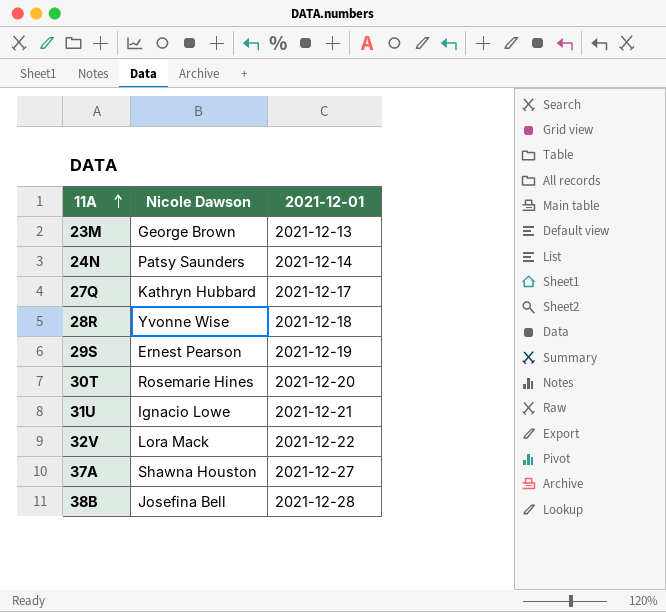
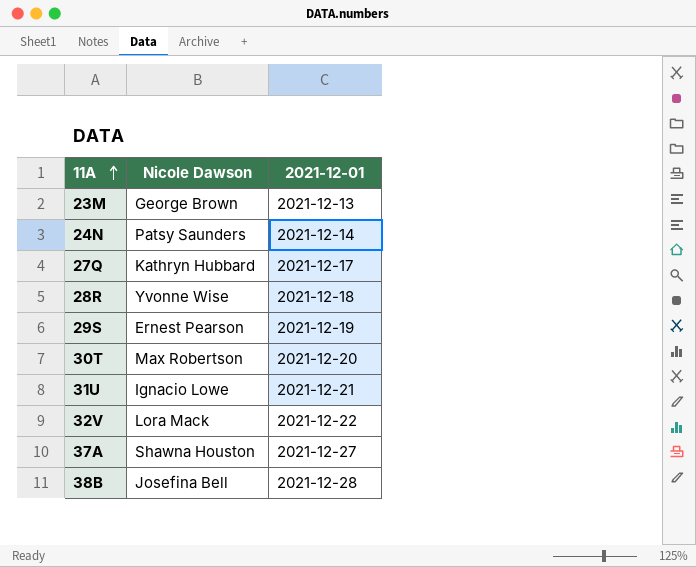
30T | Nicole Dawson: Rosemarie Hines -> Max Robertson

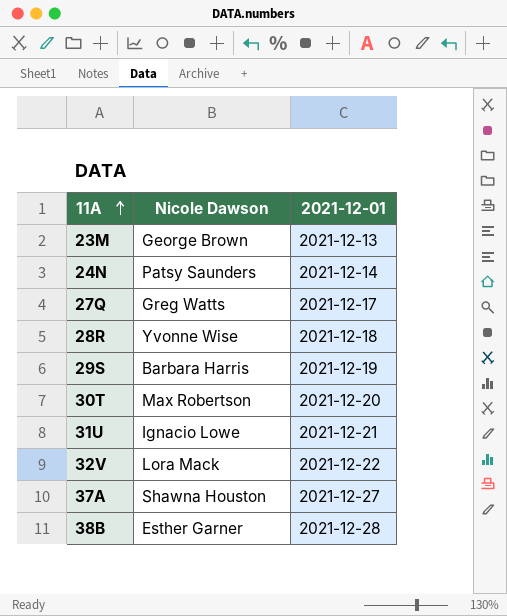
27Q | Nicole Dawson: Kathryn Hubbard -> Greg Watts
29S | Nicole Dawson: Ernest Pearson -> Barbara Harris
38B | Nicole Dawson: Josefina Bell -> Esther Garner

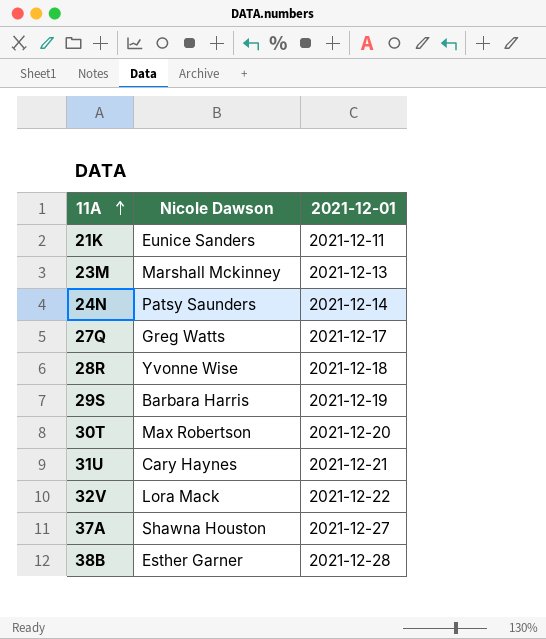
row 21K: none -> Eunice Sanders | 2021-12-11
23M | Nicole Dawson: George Brown -> Marshall Mckinney
31U | Nicole Dawson: Ignacio Lowe -> Cary Haynes

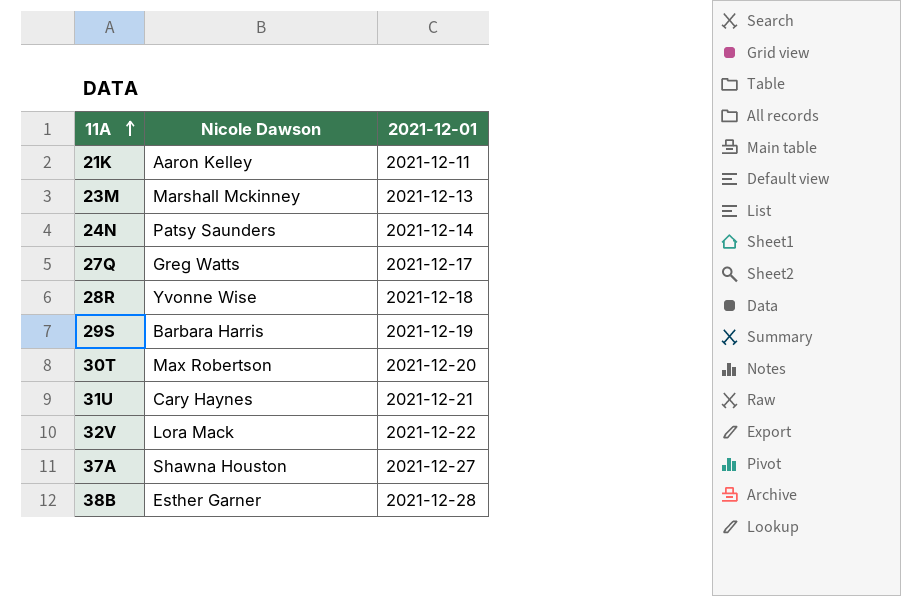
21K | Nicole Dawson: Eunice Sanders -> Aaron Kelley

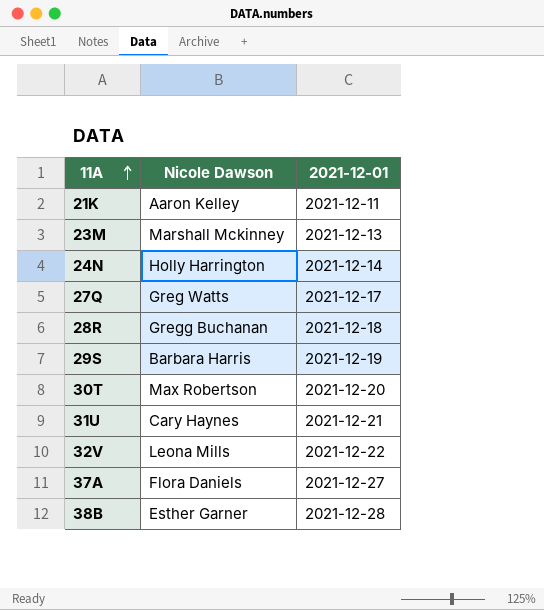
24N | Nicole Dawson: Patsy Saunders -> Holly Harrington
28R | Nicole Dawson: Yvonne Wise -> Gregg Buchanan
32V | Nicole Dawson: Lora Mack -> Leona Mills
37A | Nicole Dawson: Shawna Houston -> Flora Daniels

